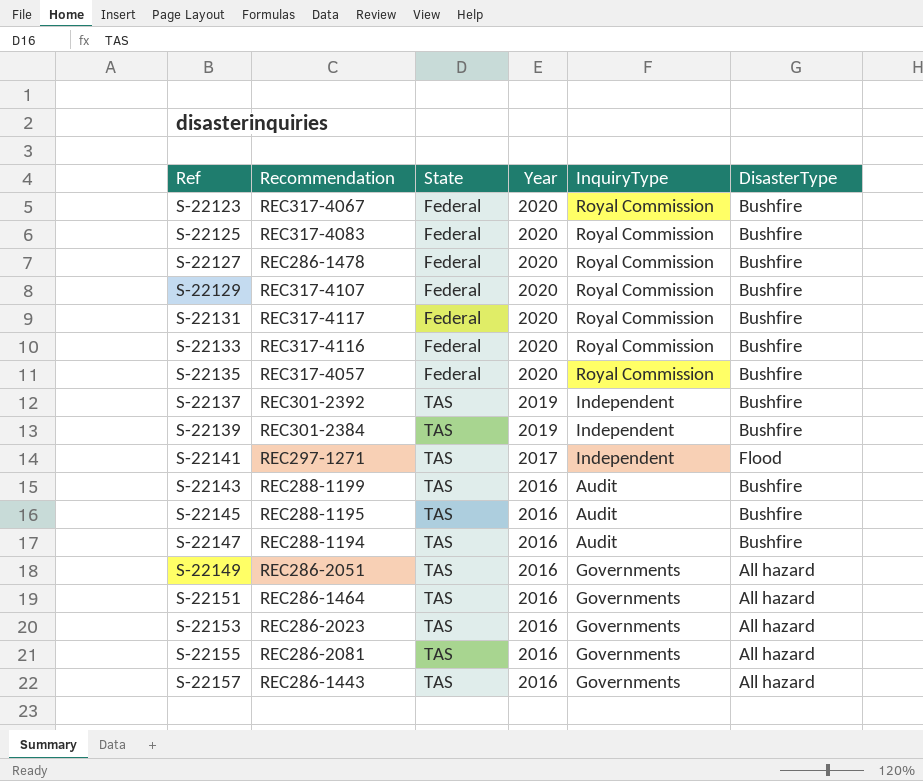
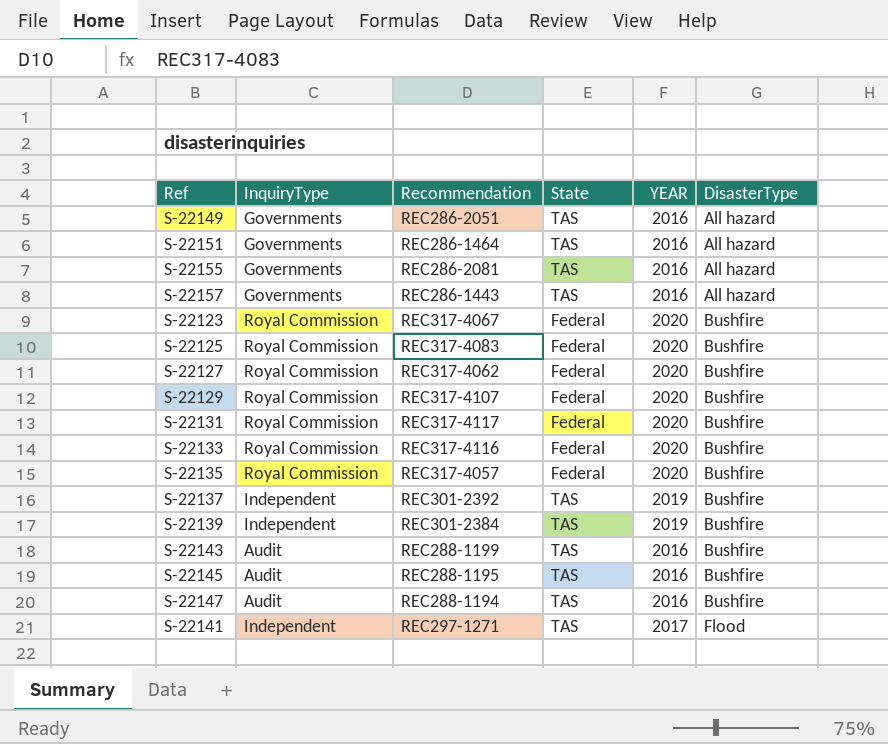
row order: Ref ascending -> DisasterType ascending
column InquiryType | position: 5 -> 2
column name: Year -> YEAR
row S-22153: REC286-2023 | TAS | 2016 | Governments | All hazard -> none
S-22127 | Recommendation: REC286-1478 -> REC317-4062

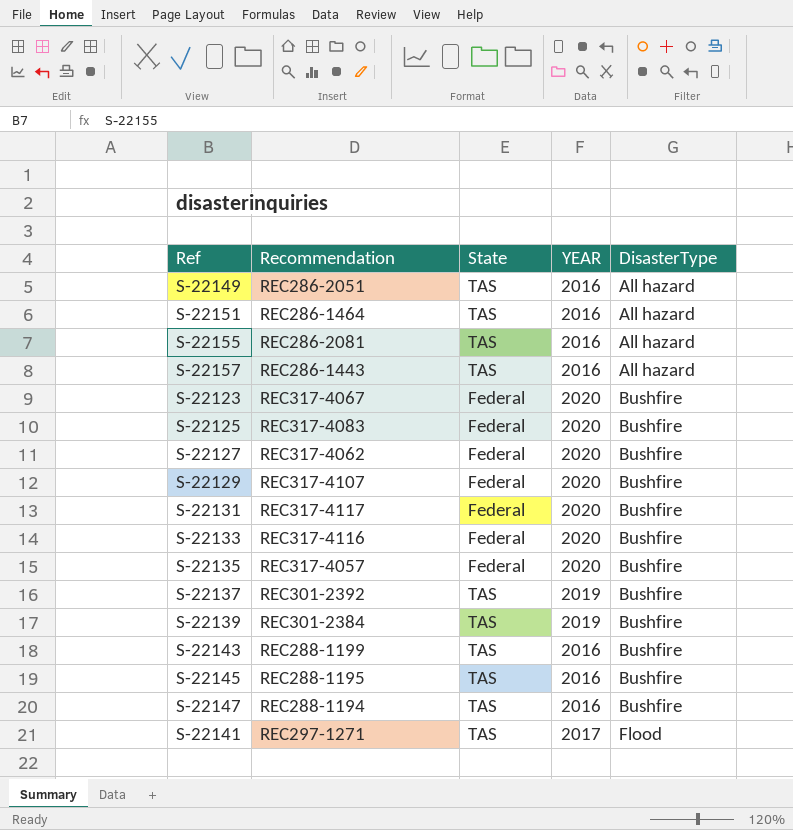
column InquiryType | position: 2 -> none

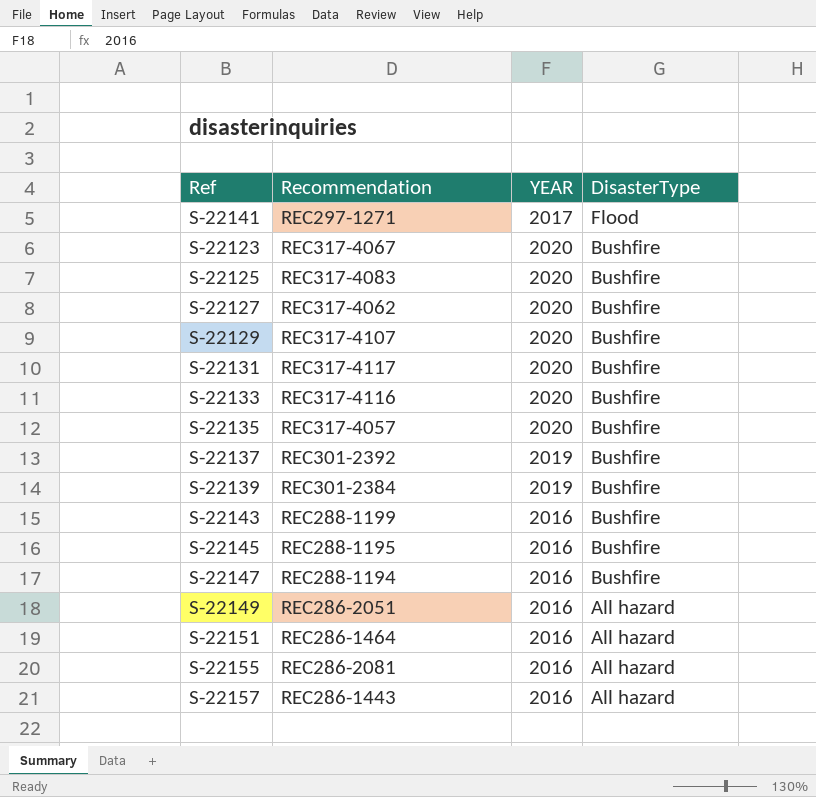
row order: DisasterType ascending -> DisasterType descending
column State | position: 3 -> none

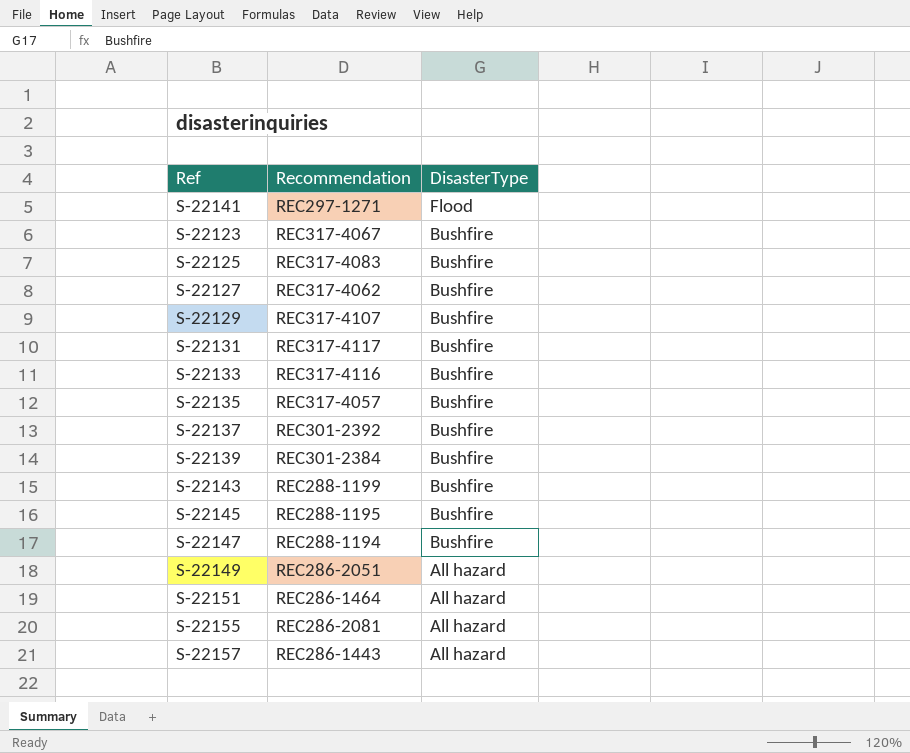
column YEAR | position: 3 -> none

